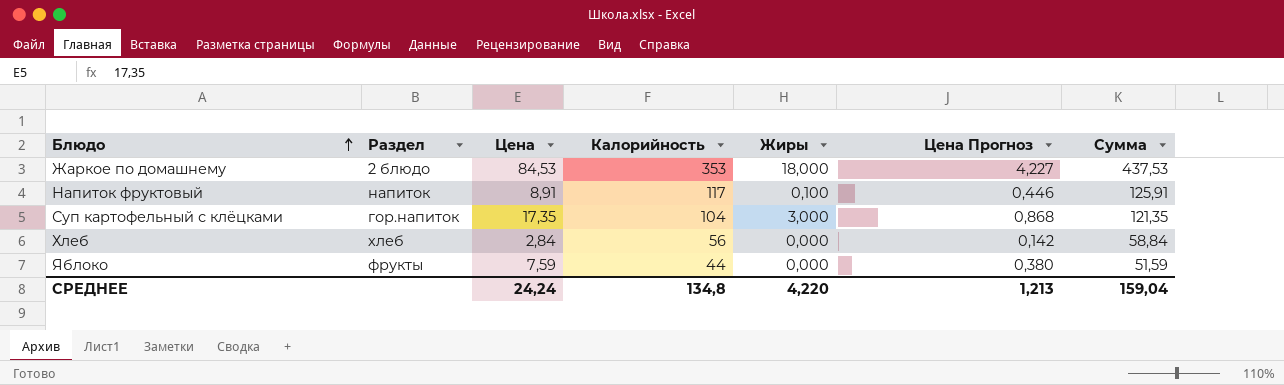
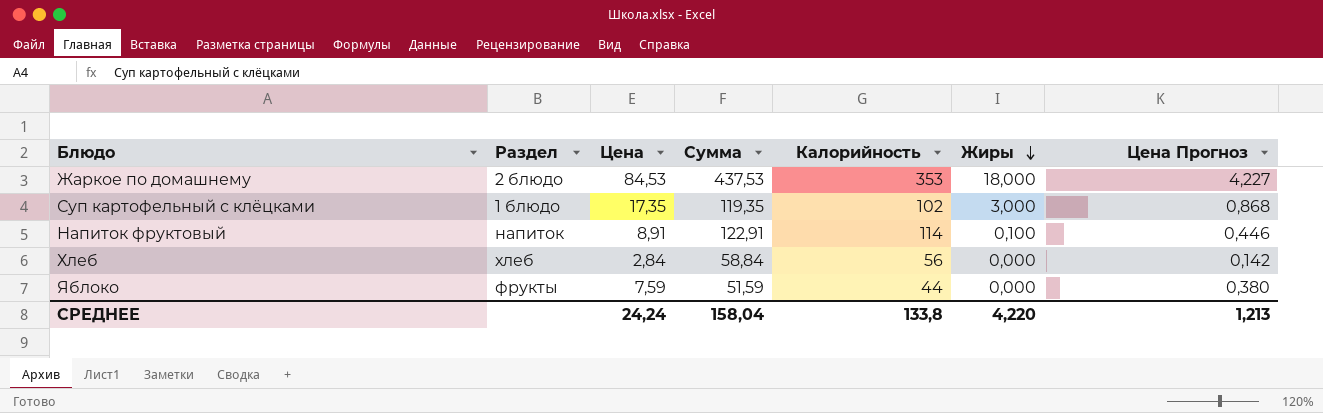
row order: Блюдо ascending -> Жиры descending
column Сумма | position: 7 -> 4
Суп картофельный с клёцками | Раздел: гор.напиток -> 1 блюдо
Суп картофельный с клёцками | Сумма: 121,35 -> 119,35
Суп картофельный с клёцками | Калорийность: 104 -> 102
Напиток фруктовый | Сумма: 125,91 -> 122,91
Напиток фруктовый | Калорийность: 117 -> 114
СРЕДНЕЕ | Сумма: 159,04 -> 158,04
СРЕДНЕЕ | Калорийность: 134,8 -> 133,8

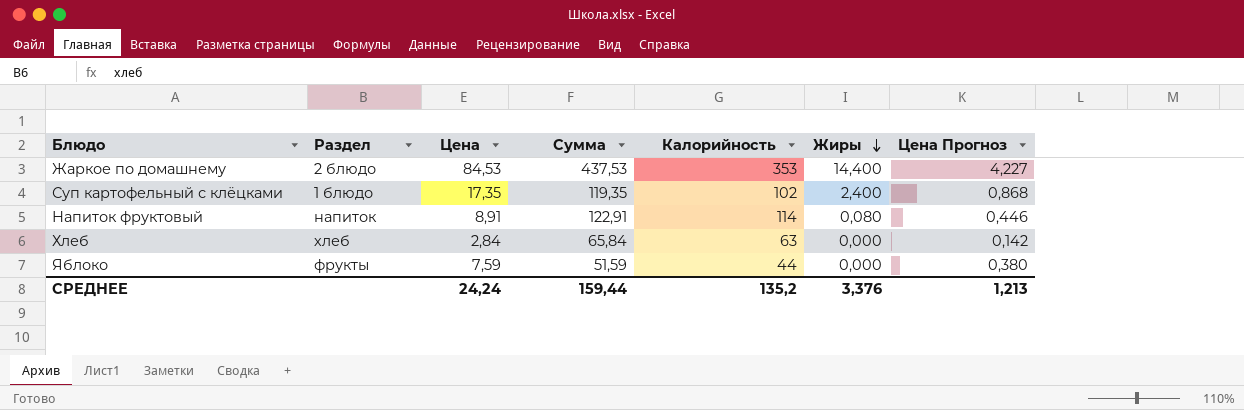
Жаркое по домашнему | Жиры: 18,000 -> 14,400
Суп картофельный с клёцками | Жиры: 3,000 -> 2,400
Напиток фруктовый | Жиры: 0,100 -> 0,080
Хлеб | Сумма: 58,84 -> 65,84
Хлеб | Калорийность: 56 -> 63
СРЕДНЕЕ | Сумма: 158,04 -> 159,44
СРЕДНЕЕ | Калорийность: 133,8 -> 135,2
СРЕДНЕЕ | Жиры: 4,220 -> 3,376

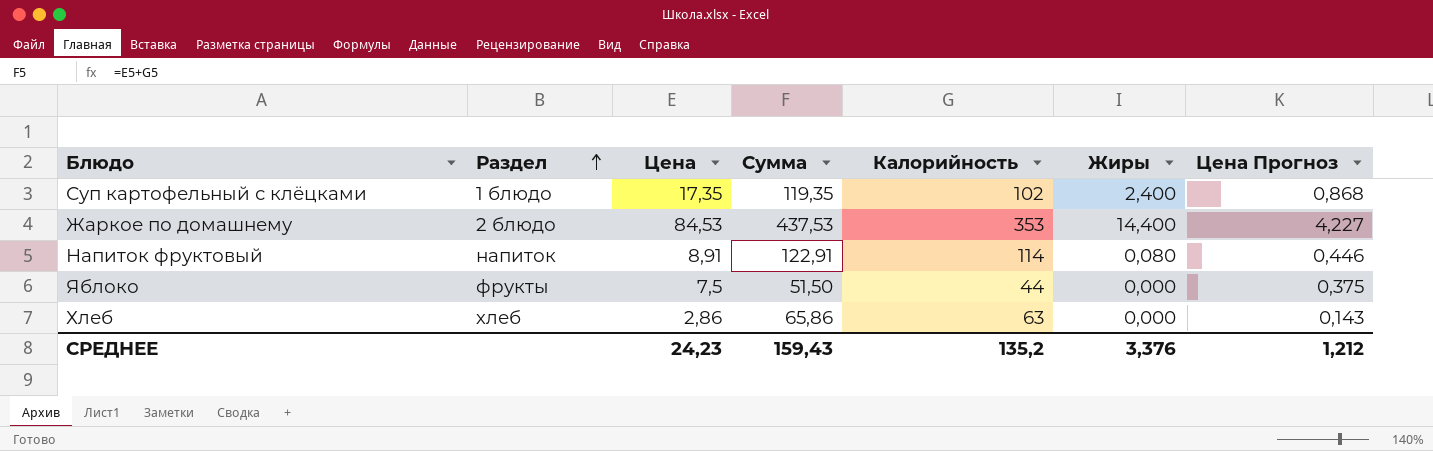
row order: Жиры descending -> Раздел ascending
Яблоко | Цена: 7,59 -> 7,5
Яблоко | Сумма: 51,59 -> 51,50
Яблоко | Цена Прогноз: 0,380 -> 0,375
Хлеб | Цена: 2,84 -> 2,86
Хлеб | Сумма: 65,84 -> 65,86
Хлеб | Цена Прогноз: 0,142 -> 0,143
СРЕДНЕЕ | Цена: 24,24 -> 24,23
СРЕДНЕЕ | Сумма: 159,44 -> 159,43
СРЕДНЕЕ | Цена Прогноз: 1,213 -> 1,212

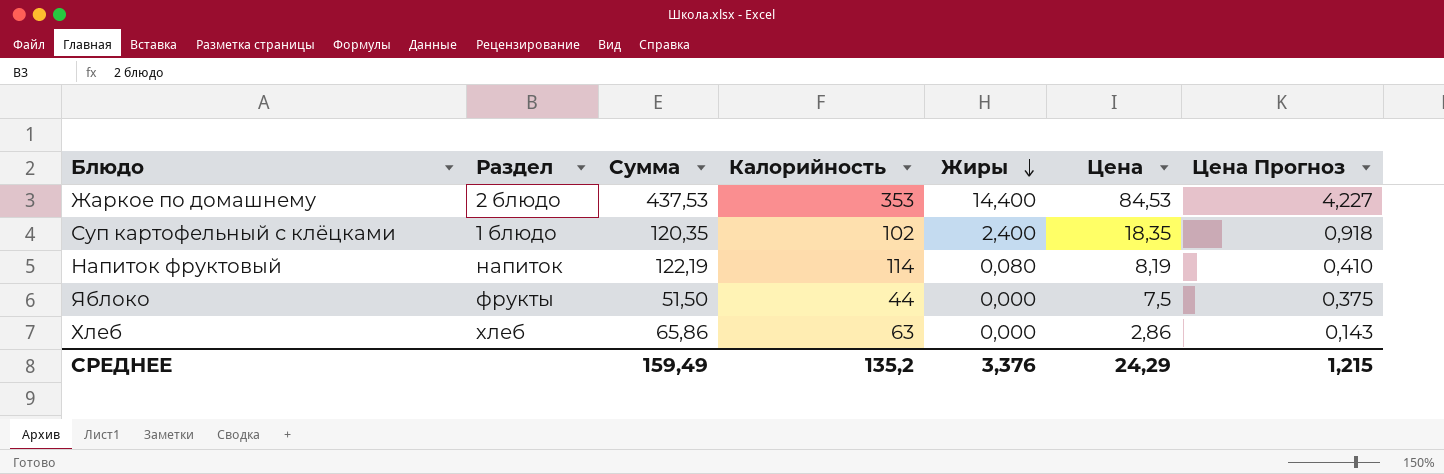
row order: Раздел ascending -> Жиры descending
column Цена | position: 3 -> 6
Суп картофельный с клёцками | Сумма: 119,35 -> 120,35
Суп картофельный с клёцками | Цена: 17,35 -> 18,35
Суп картофельный с клёцками | Цена Прогноз: 0,868 -> 0,918
Напиток фруктовый | Сумма: 122,91 -> 122,19
Напиток фруктовый | Цена: 8,91 -> 8,19
Напиток фруктовый | Цена Прогноз: 0,446 -> 0,410
СРЕДНЕЕ | Сумма: 159,43 -> 159,49
СРЕДНЕЕ | Цена: 24,23 -> 24,29
СРЕДНЕЕ | Цена Прогноз: 1,212 -> 1,215

